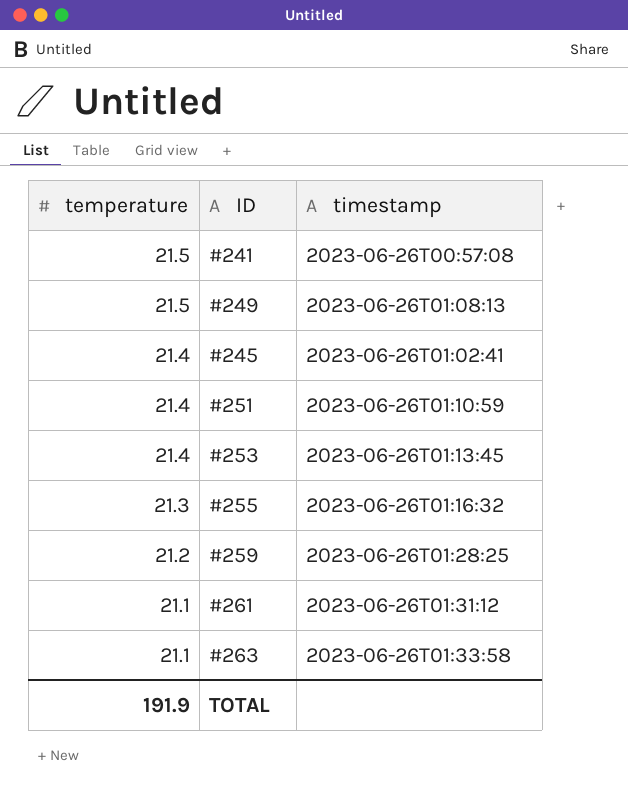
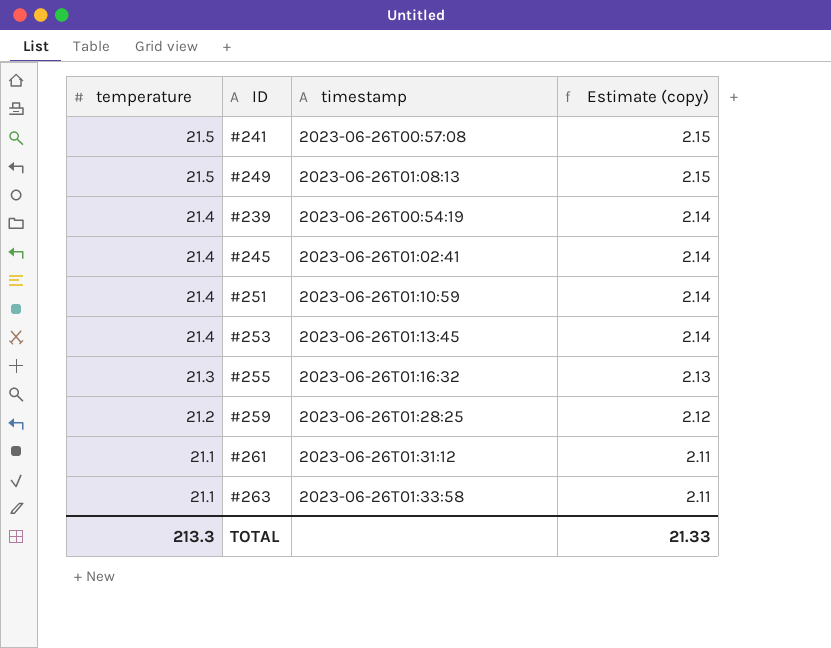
column Estimate (copy) | formula: none -> [temperature] * 0.1
row #239: none -> 21.4 | 2023-06-26T00:54:19 | 2.14
TOTAL | temperature: 191.9 -> 213.3

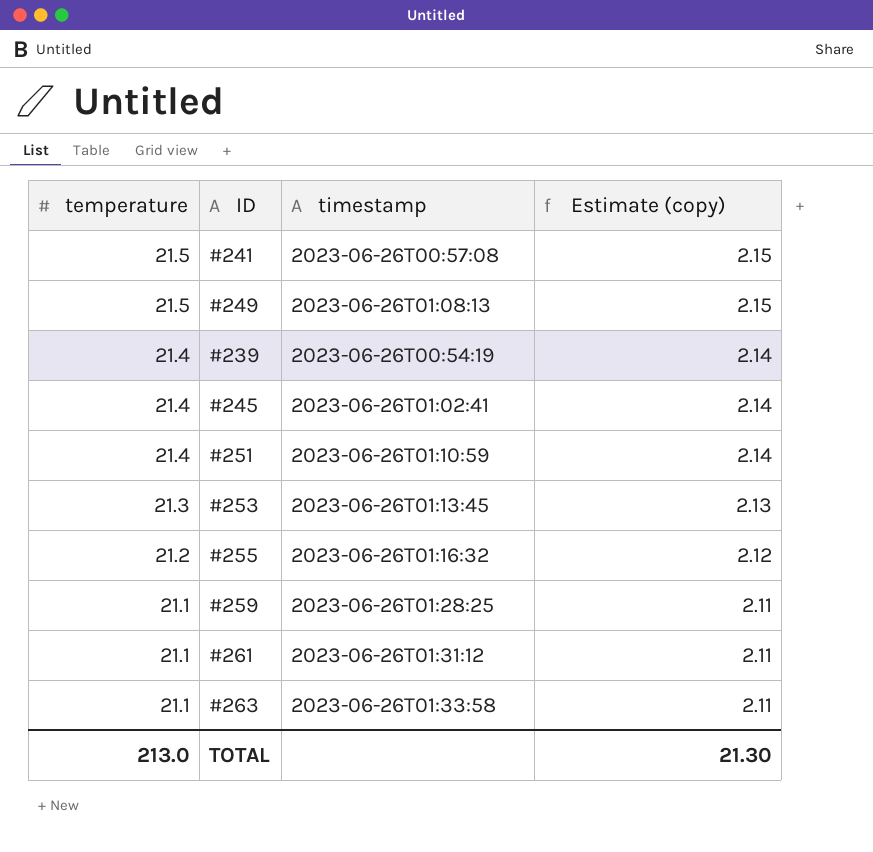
#253 | temperature: 21.4 -> 21.3
#253 | Estimate (copy): 2.14 -> 2.13
#255 | temperature: 21.3 -> 21.2
#255 | Estimate (copy): 2.13 -> 2.12
#259 | temperature: 21.2 -> 21.1
#259 | Estimate (copy): 2.12 -> 2.11
TOTAL | temperature: 213.3 -> 213.0
TOTAL | Estimate (copy): 21.33 -> 21.30

